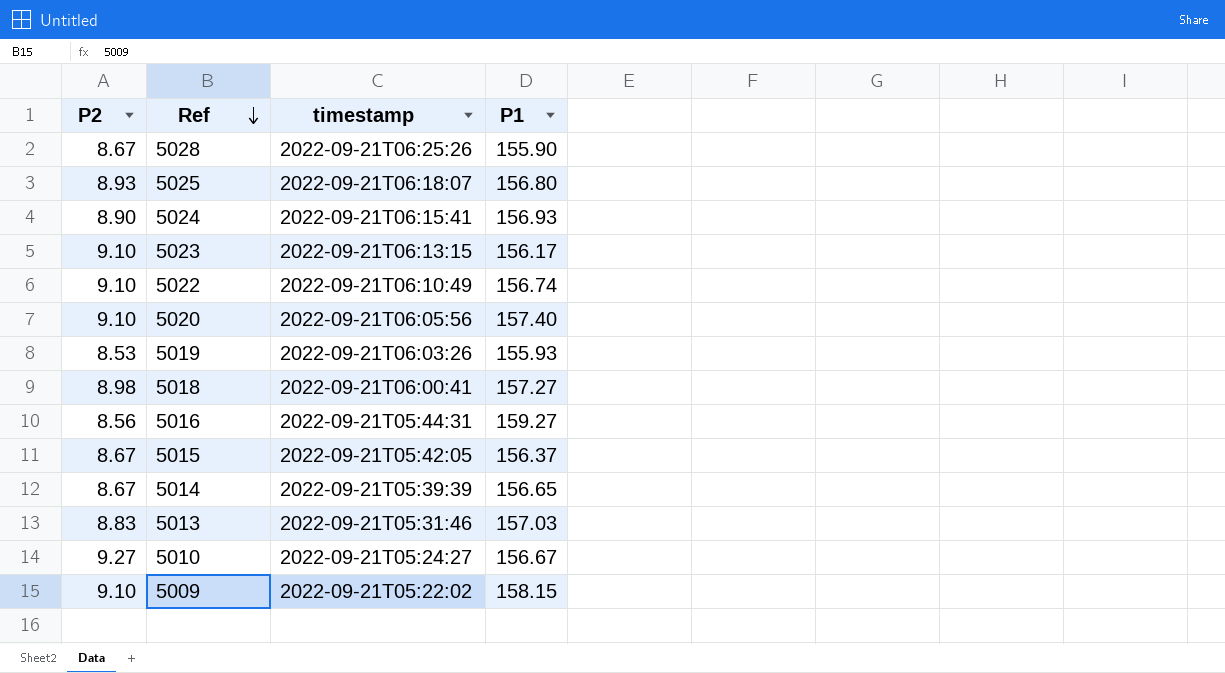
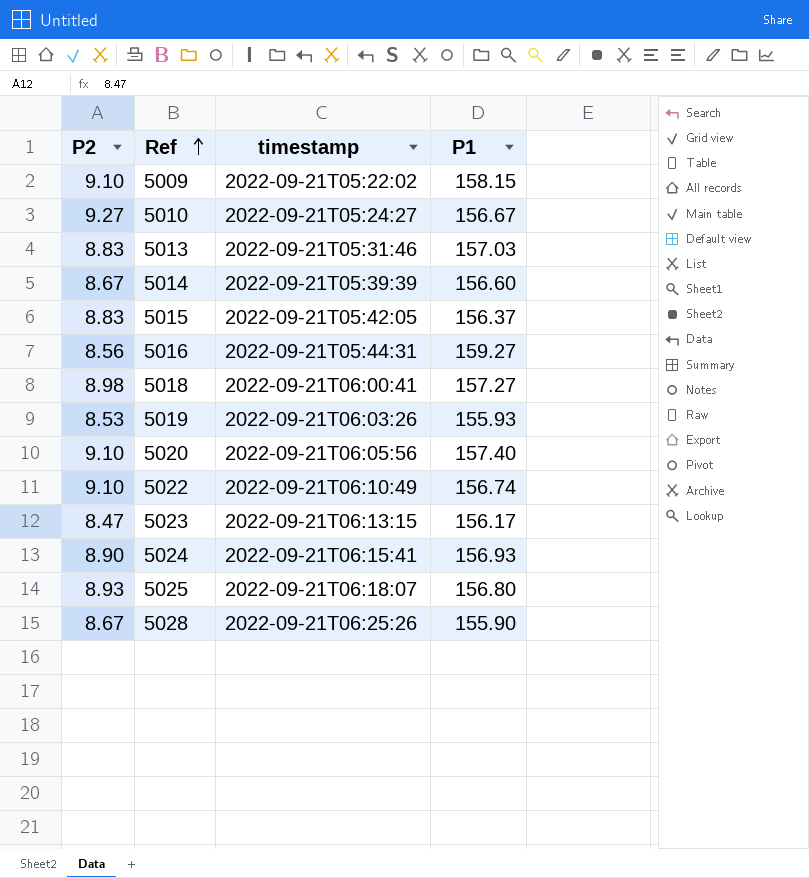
row order: Ref descending -> Ref ascending
5014 | P1: 156.65 -> 156.60
5015 | P2: 8.67 -> 8.83
5023 | P2: 9.10 -> 8.47

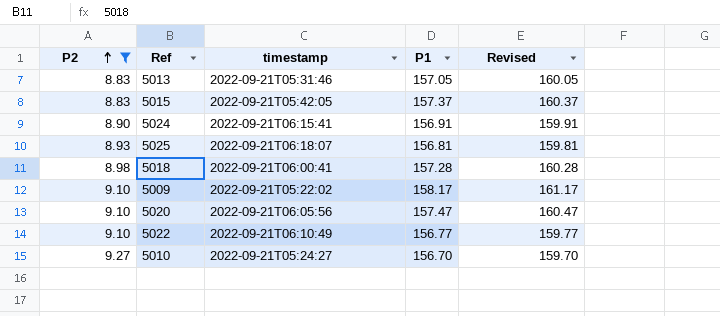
filter: none -> P2 >= 8.83
row order: Ref ascending -> P2 ascending
column Revised | formula: none -> [P1] + 3
5013 | P1: 157.03 -> 157.05
5015 | P1: 156.37 -> 157.37
5024 | P1: 156.93 -> 156.91
5025 | P1: 156.80 -> 156.81
5018 | P1: 157.27 -> 157.28
5009 | P1: 158.15 -> 158.17
5020 | P1: 157.40 -> 157.47
5022 | P1: 156.74 -> 156.77
5010 | P1: 156.67 -> 156.70

